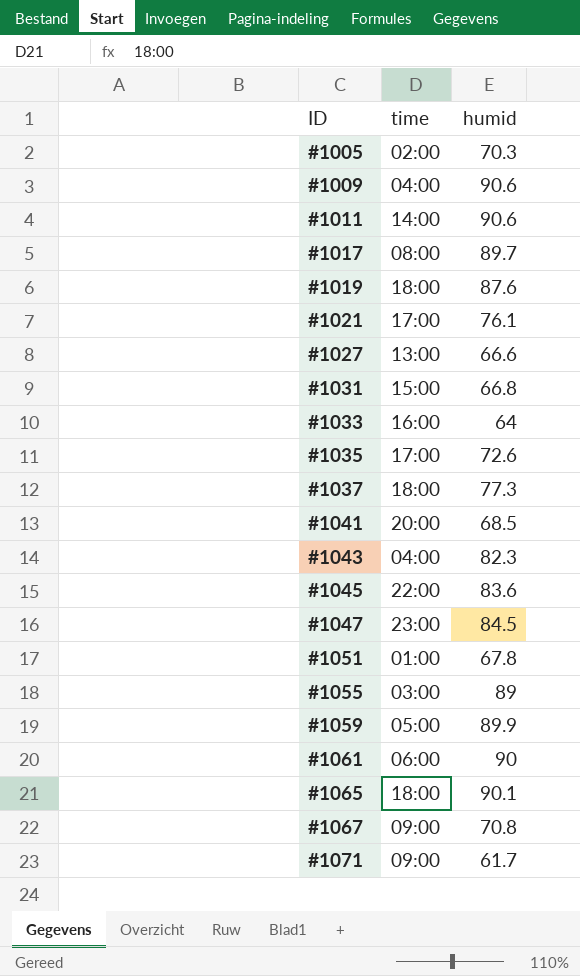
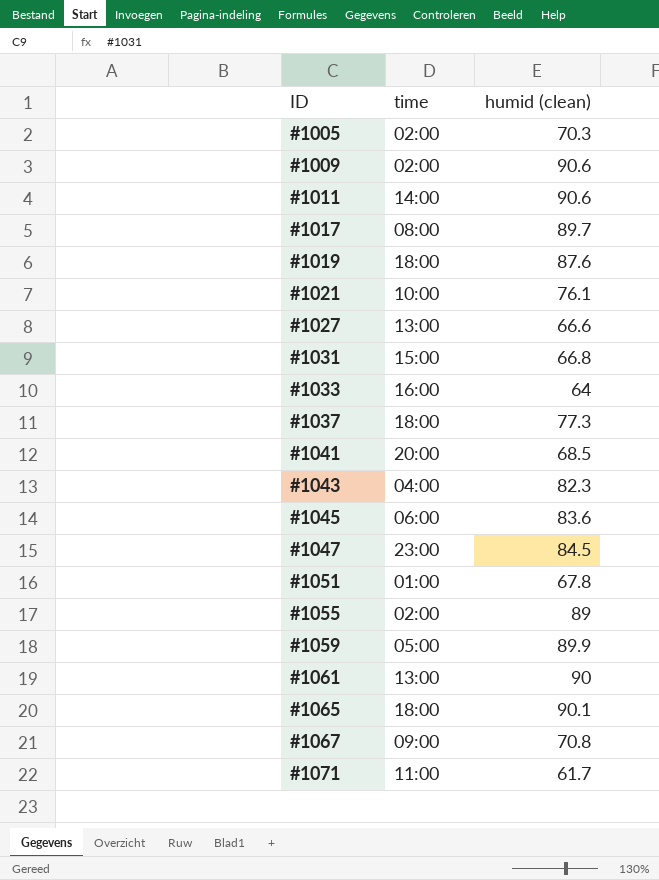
column name: humid -> humid (clean)
row #1035: 17:00 | 72.6 -> none
#1009 | time: 04:00 -> 02:00
#1021 | time: 17:00 -> 10:00
#1045 | time: 22:00 -> 06:00
#1055 | time: 03:00 -> 02:00
#1061 | time: 06:00 -> 13:00
#1071 | time: 09:00 -> 11:00

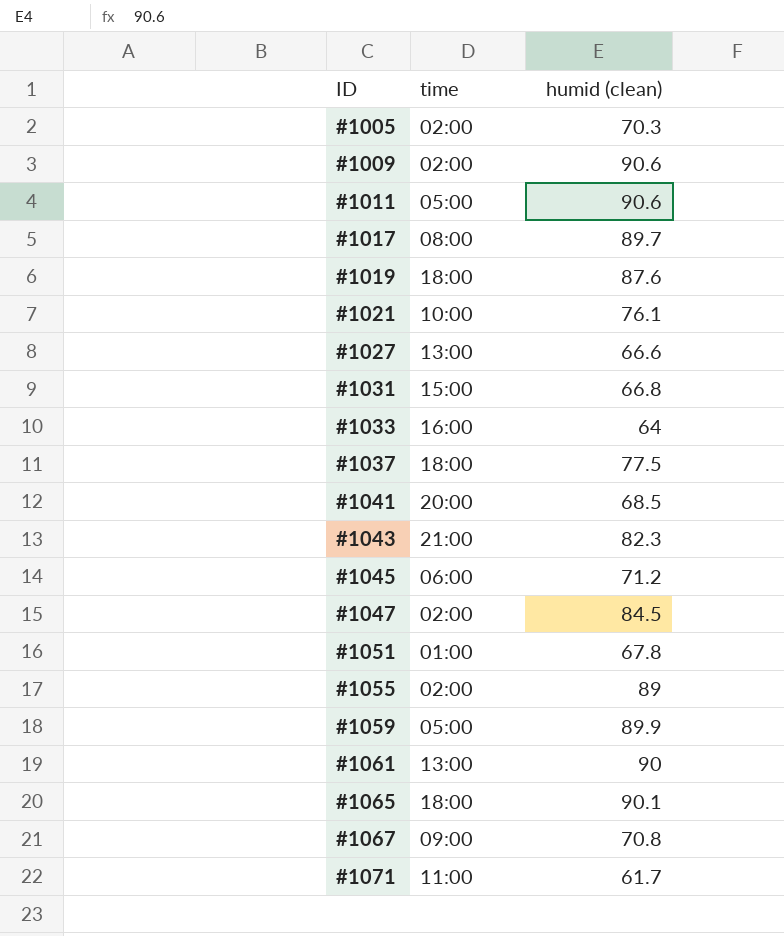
#1011 | time: 14:00 -> 05:00
#1037 | humid (clean): 77.3 -> 77.5
#1043 | time: 04:00 -> 21:00
#1045 | humid (clean): 83.6 -> 71.2
#1047 | time: 23:00 -> 02:00

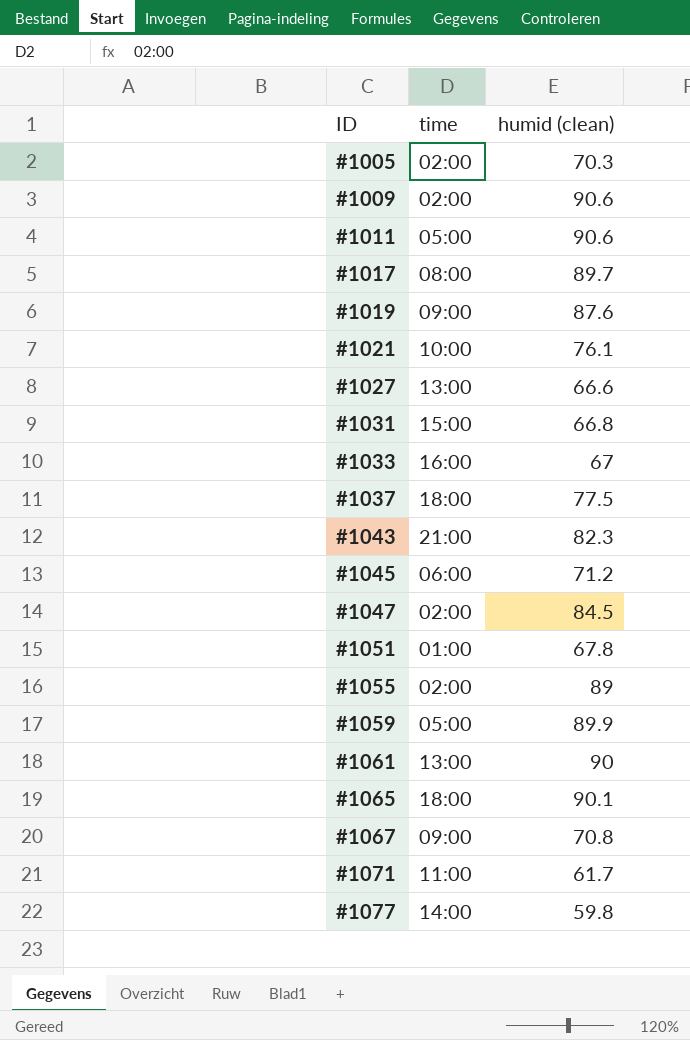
row #1041: 20:00 | 68.5 -> none
#1019 | time: 18:00 -> 09:00
#1033 | humid (clean): 64 -> 67
row #1077: none -> 14:00 | 59.8

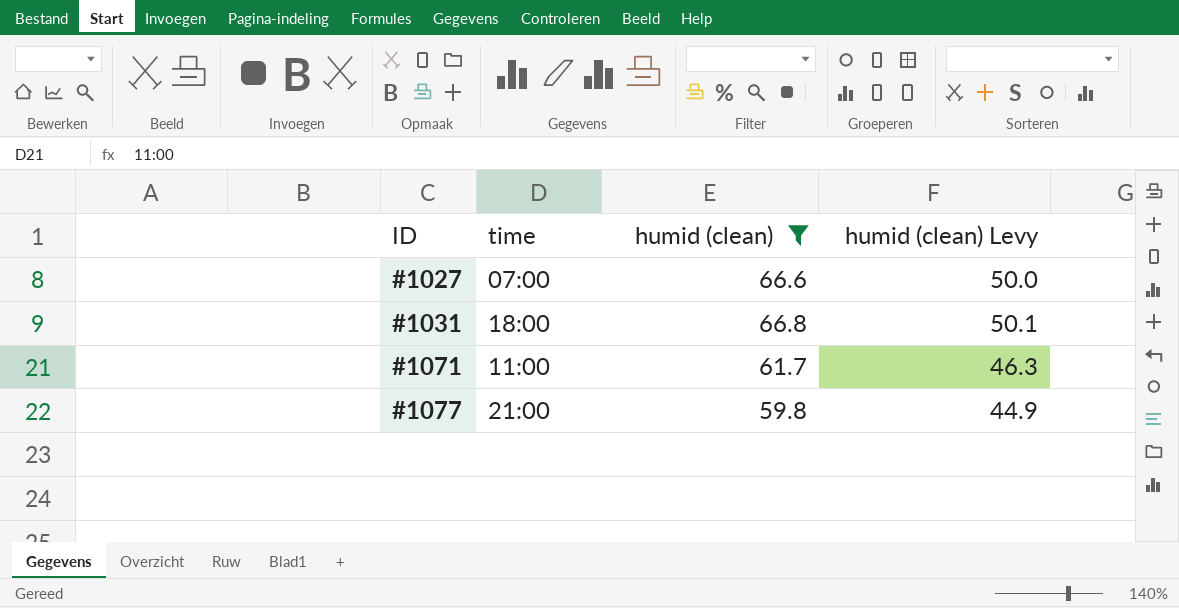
filter: none -> humid (clean) <= 66.8
column humid (clean) Levy | formula: none -> [humid (clean)] * 0.75
#1027 | time: 13:00 -> 07:00
#1031 | time: 15:00 -> 18:00
#1077 | time: 14:00 -> 21:00

